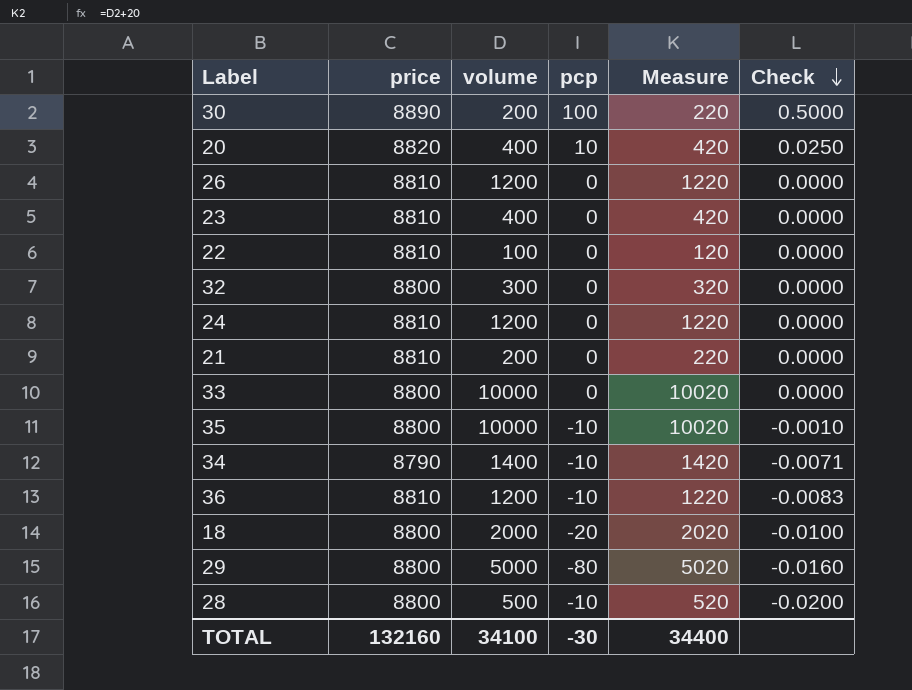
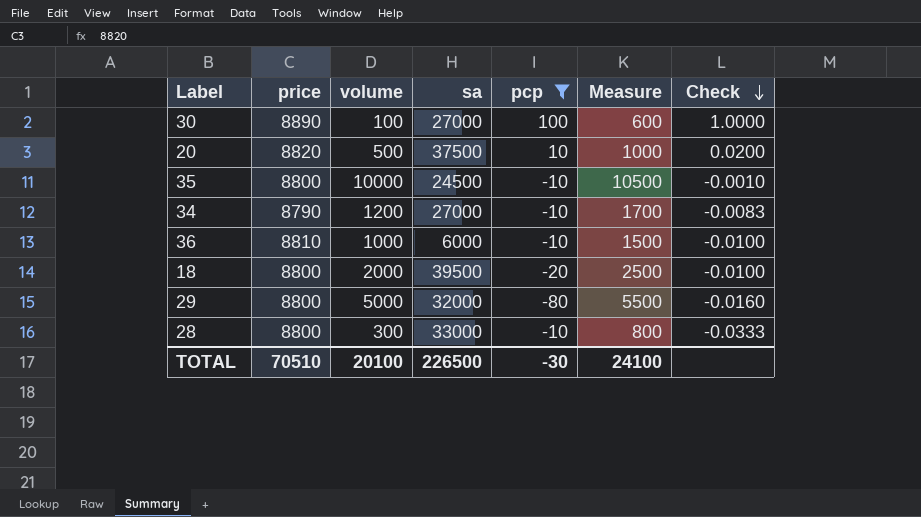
filter: none -> pcp != 0
column sa | position: none -> 4
column Measure | formula: [volume] + 20 -> [volume] + 500
30 | volume: 200 -> 100
30 | Check: 0.5000 -> 1.0000
20 | volume: 400 -> 500
20 | Check: 0.0250 -> 0.0200
34 | volume: 1400 -> 1200
34 | Check: -0.0071 -> -0.0083
36 | volume: 1200 -> 1000
36 | Check: -0.0083 -> -0.0100
28 | volume: 500 -> 300
28 | Check: -0.0200 -> -0.0333
TOTAL | price: 132160 -> 70510
TOTAL | volume: 34100 -> 20100
TOTAL | Measure: 34400 -> 24100

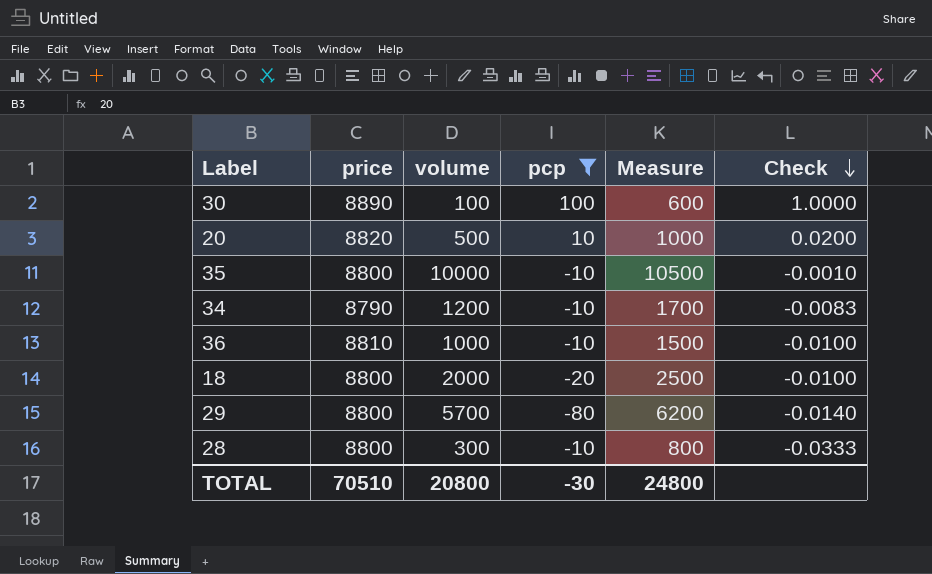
column sa | position: 4 -> none
29 | volume: 5000 -> 5700
29 | Measure: 5500 -> 6200
29 | Check: -0.0160 -> -0.0140
TOTAL | volume: 20100 -> 20800
TOTAL | Measure: 24100 -> 24800

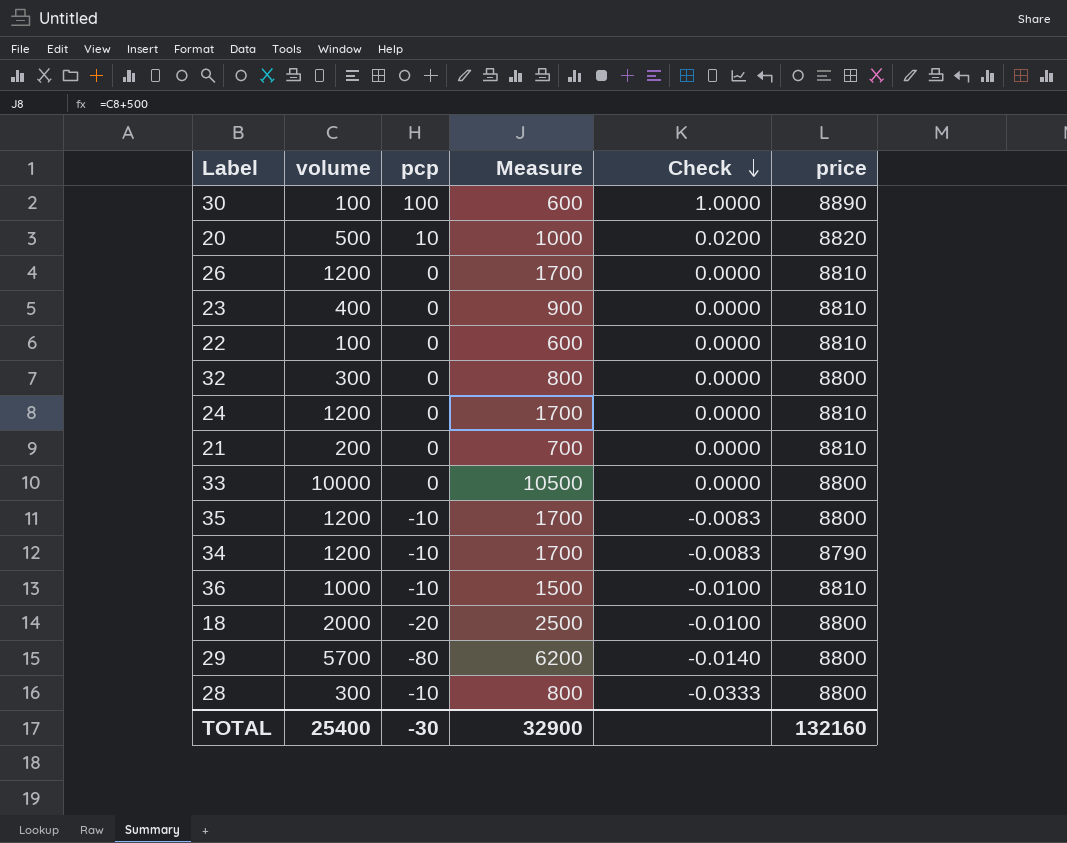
filter: pcp != 0 -> none
column price | position: 2 -> 6
35 | volume: 10000 -> 1200
35 | Measure: 10500 -> 1700
35 | Check: -0.0010 -> -0.0083
TOTAL | volume: 20800 -> 25400
TOTAL | Measure: 24800 -> 32900
TOTAL | price: 70510 -> 132160

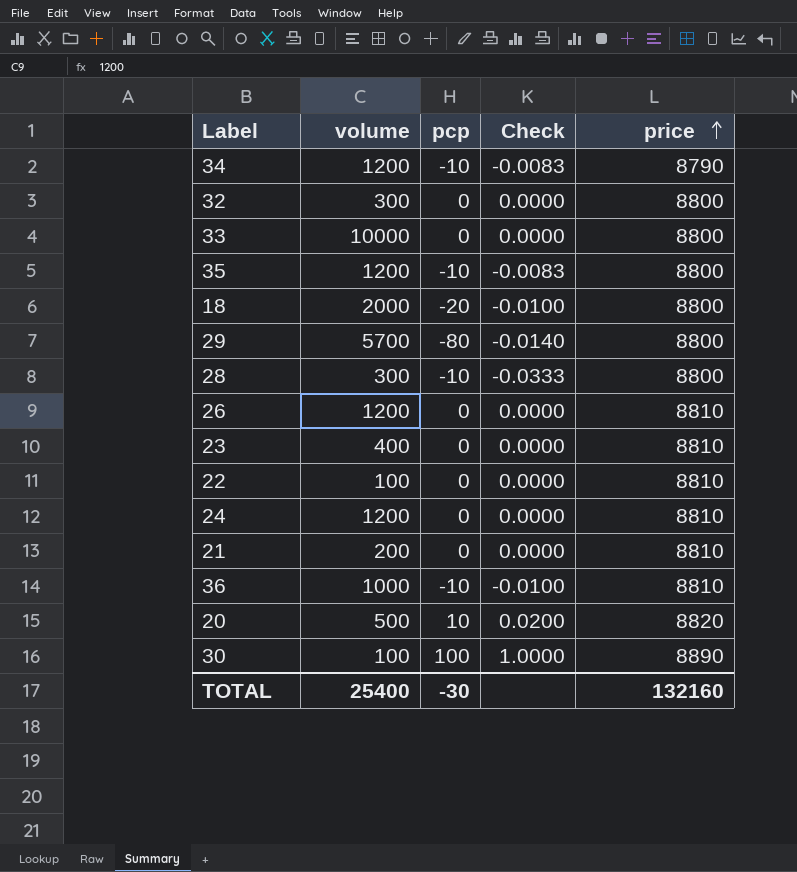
row order: Check descending -> price ascending
column Measure | formula: [volume] + 500 -> none

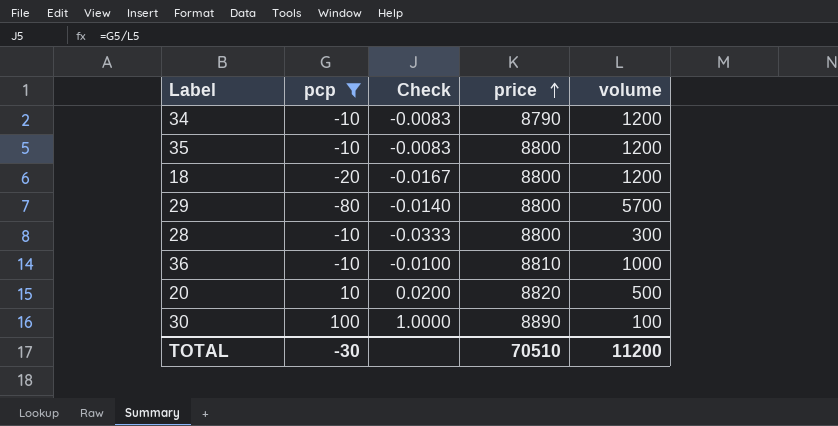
filter: none -> pcp != 0
column volume | position: 2 -> 5
18 | Check: -0.0100 -> -0.0167
18 | volume: 2000 -> 1200
TOTAL | price: 132160 -> 70510
TOTAL | volume: 25400 -> 11200

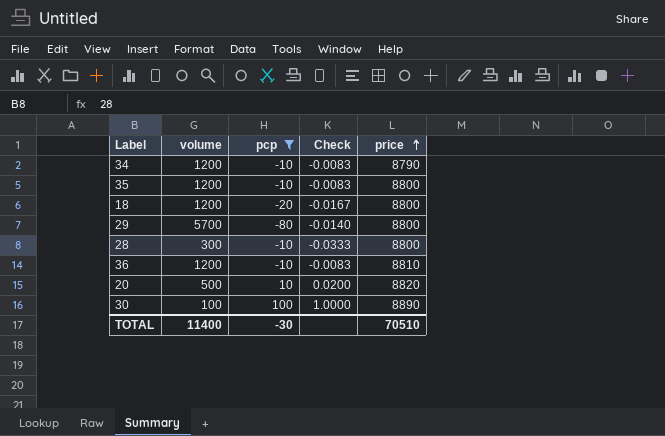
column volume | position: 5 -> 2
36 | volume: 1000 -> 1200
36 | Check: -0.0100 -> -0.0083
TOTAL | volume: 11200 -> 11400

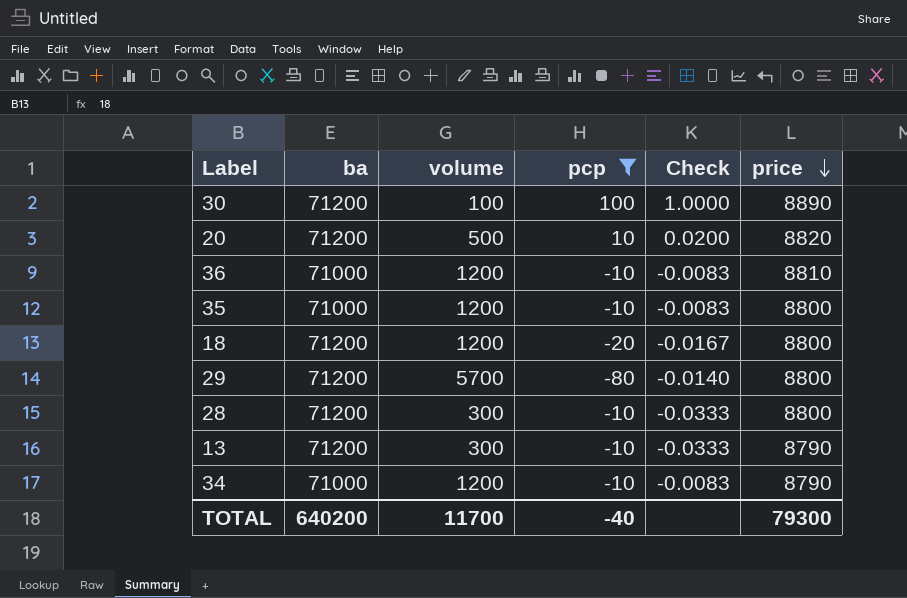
row order: price ascending -> price descending
column ba | position: none -> 2
row 13: none -> 71200 | 300 | -10 | -0.0333 | 8790
TOTAL | volume: 11400 -> 11700
TOTAL | pcp: -30 -> -40
TOTAL | price: 70510 -> 79300

